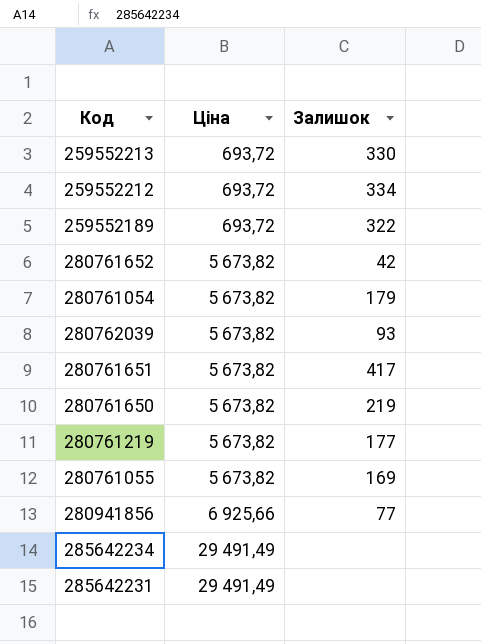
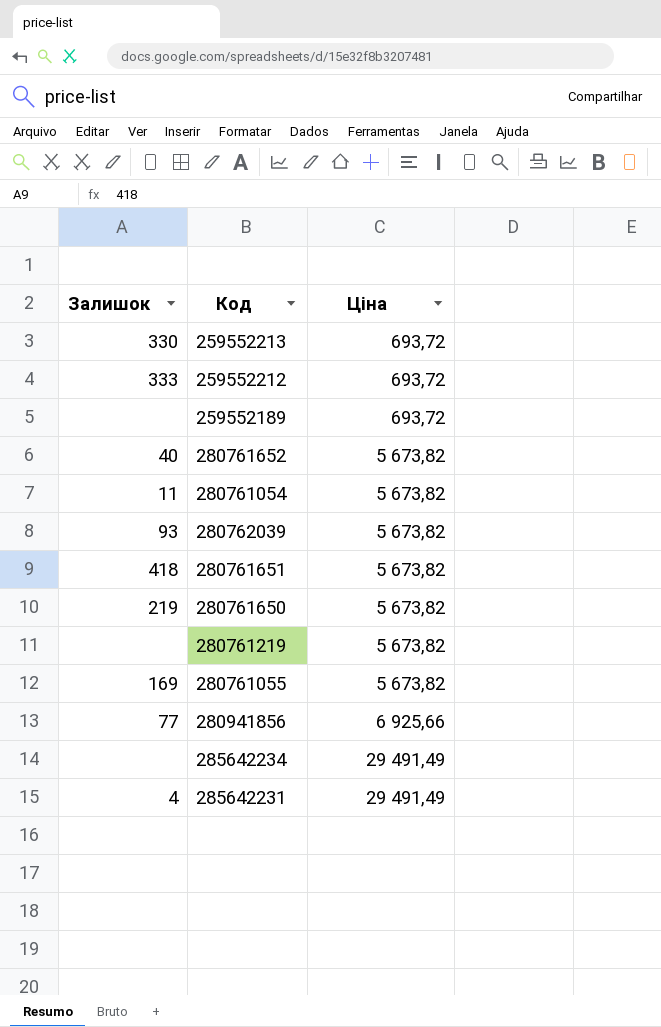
column Залишок | position: 3 -> 1
259552212 | Залишок: 334 -> 333
259552189 | Залишок: 322 -> none
280761652 | Залишок: 42 -> 40
280761054 | Залишок: 179 -> 11
280761651 | Залишок: 417 -> 418
280761219 | Залишок: 177 -> none
285642231 | Залишок: none -> 4

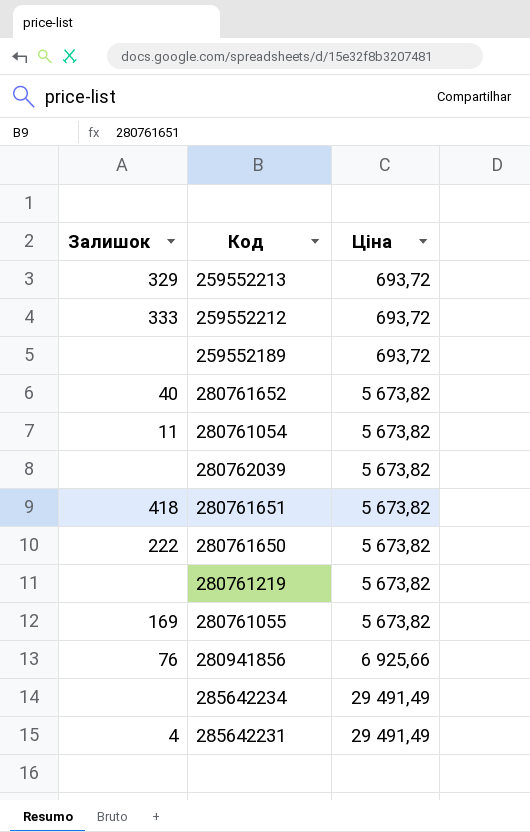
259552213 | Залишок: 330 -> 329
280762039 | Залишок: 93 -> none
280761650 | Залишок: 219 -> 222
280941856 | Залишок: 77 -> 76

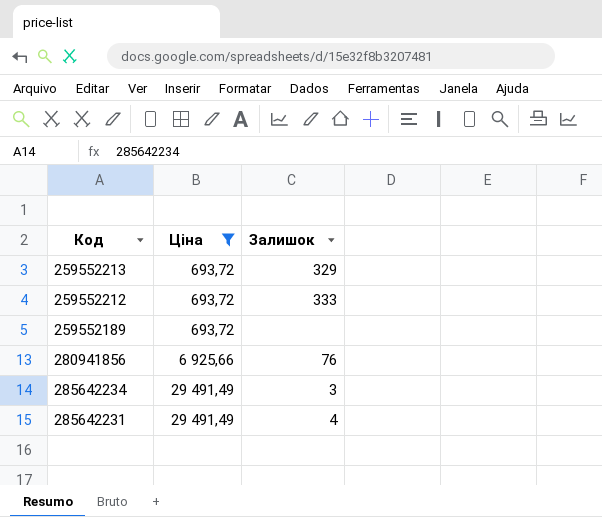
filter: none -> Ціна != 5 673,82
column Залишок | position: 1 -> 3
285642234 | Залишок: none -> 3

